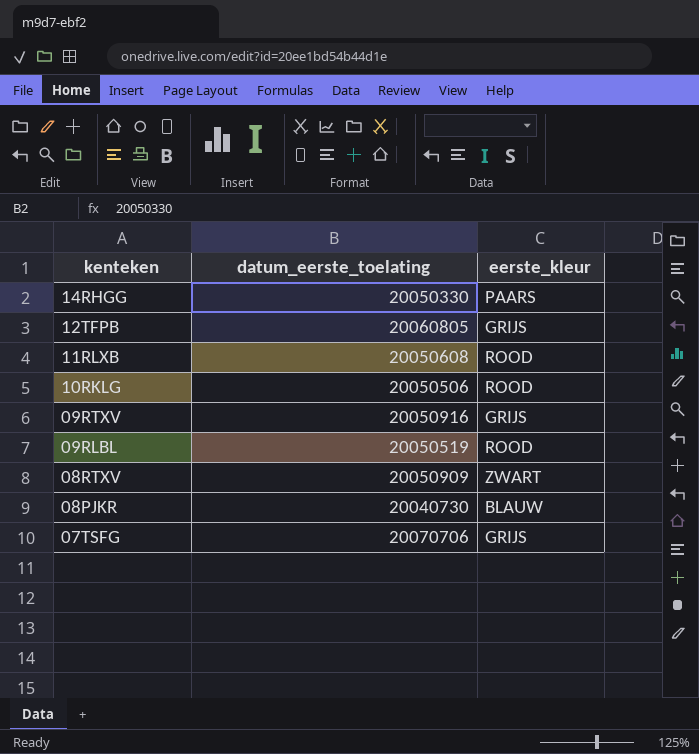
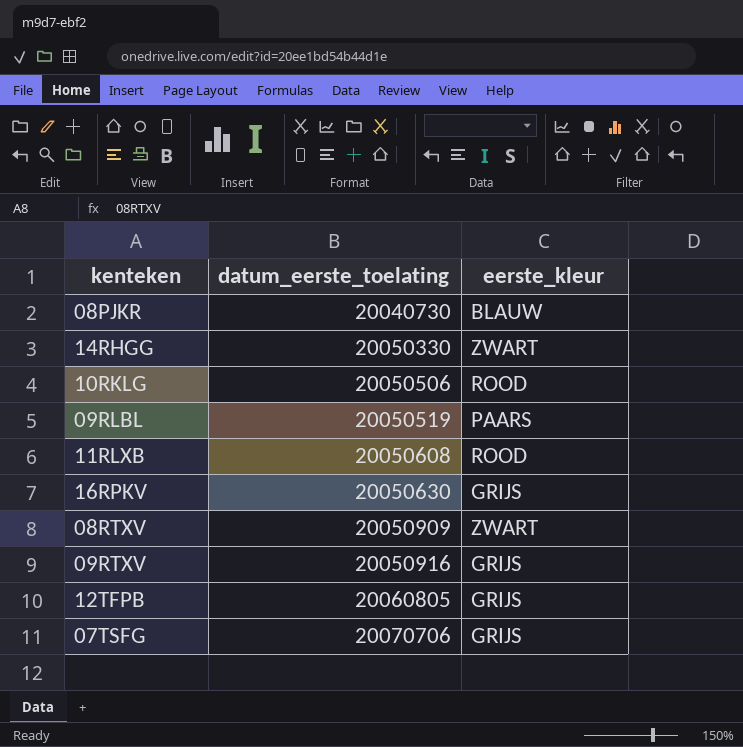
row order: kenteken descending -> datum_eerste_toelating ascending
14RHGG | eerste_kleur: PAARS -> ZWART
09RLBL | eerste_kleur: ROOD -> PAARS
row 16RPKV: none -> 20050630 | GRIJS

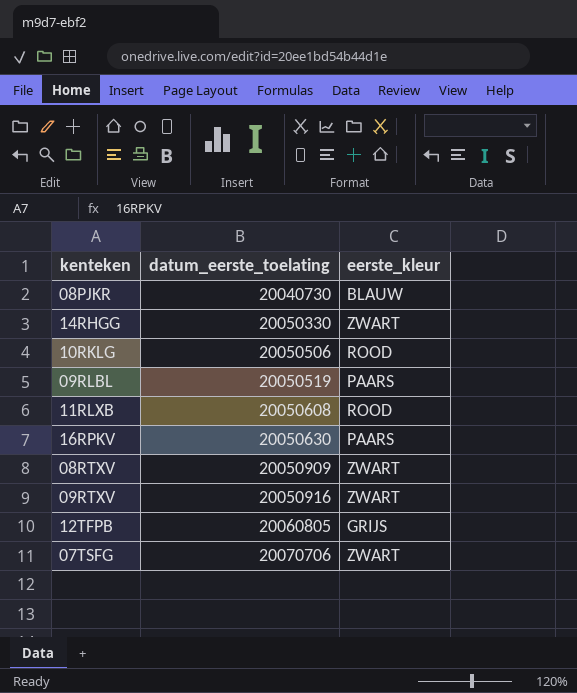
16RPKV | eerste_kleur: GRIJS -> PAARS
09RTXV | eerste_kleur: GRIJS -> ZWART
07TSFG | eerste_kleur: GRIJS -> ZWART

